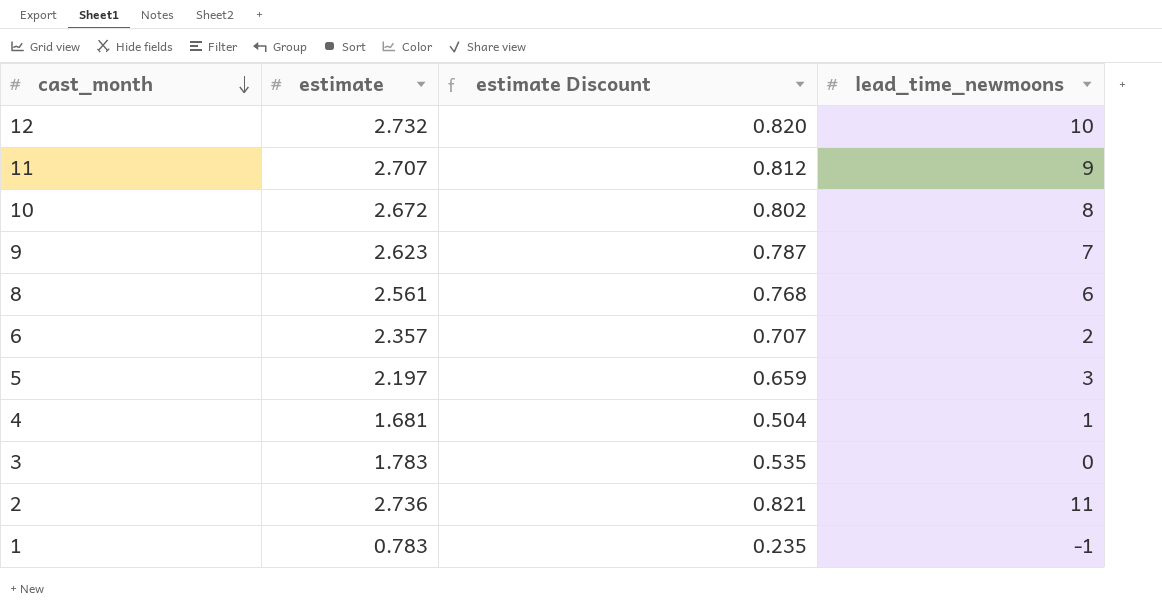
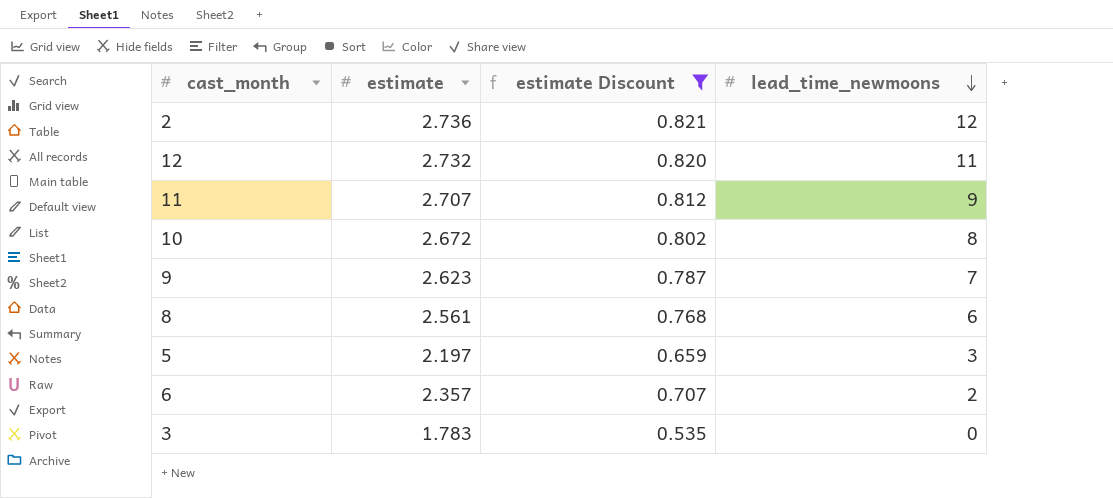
filter: none -> estimate Discount >= 0.535
row order: cast_month descending -> lead_time_newmoons descending
2 | lead_time_newmoons: 11 -> 12
12 | lead_time_newmoons: 10 -> 11

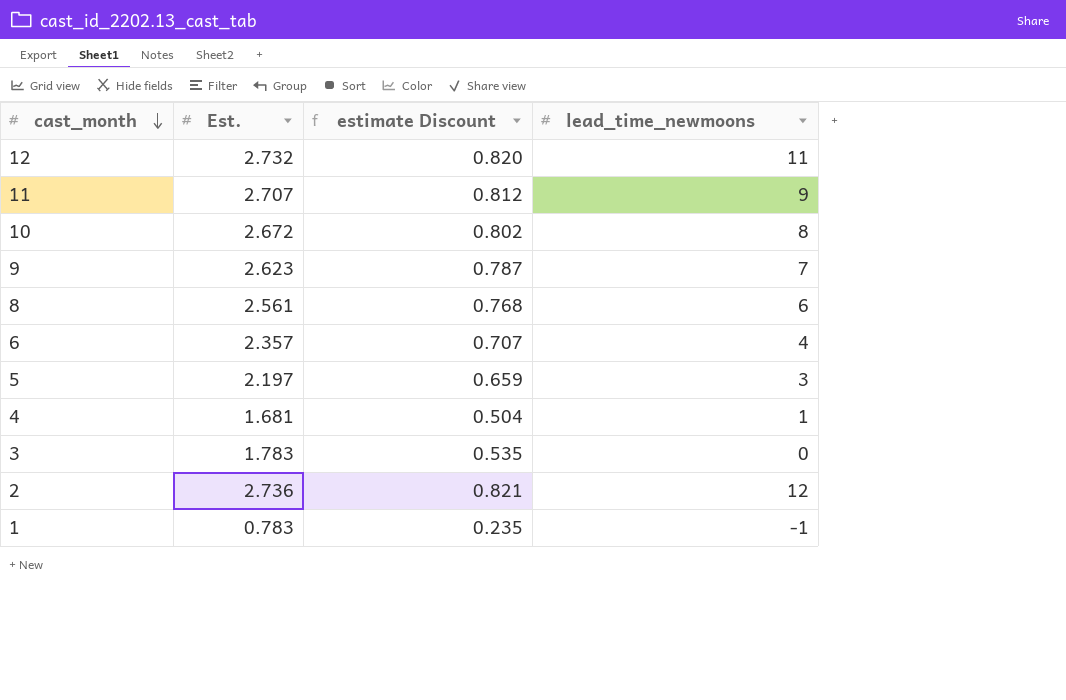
filter: estimate Discount >= 0.535 -> none
row order: lead_time_newmoons descending -> cast_month descending
column name: estimate -> Est.
6 | lead_time_newmoons: 2 -> 4

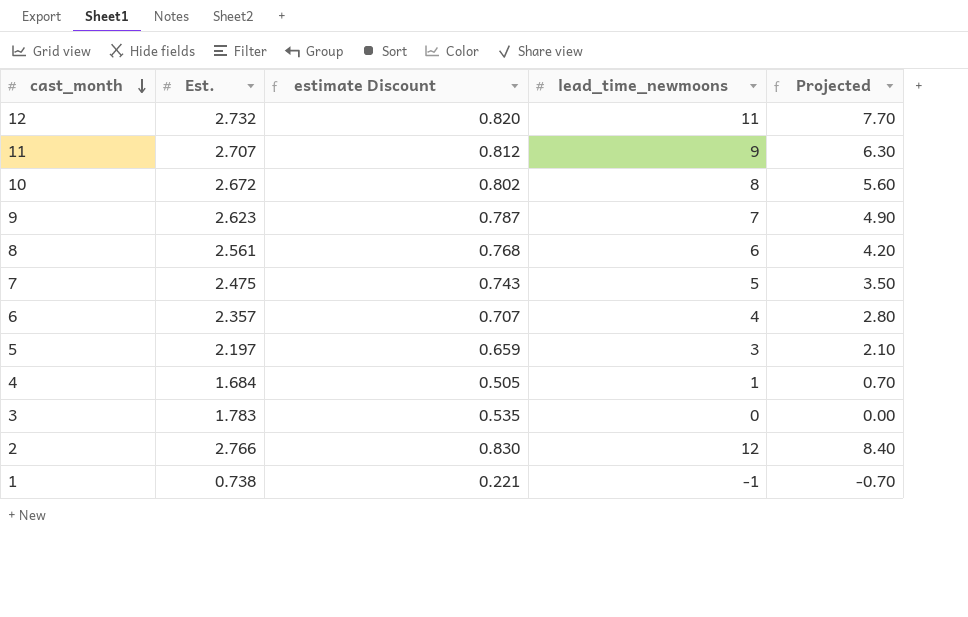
column Projected | formula: none -> [lead_time_newmoons] * 0.7
row 7: none -> 2.475 | 0.743 | 5 | 3.50
4 | Est.: 1.681 -> 1.684
4 | estimate Discount: 0.504 -> 0.505
2 | Est.: 2.736 -> 2.766
2 | estimate Discount: 0.821 -> 0.830
1 | Est.: 0.783 -> 0.738
1 | estimate Discount: 0.235 -> 0.221

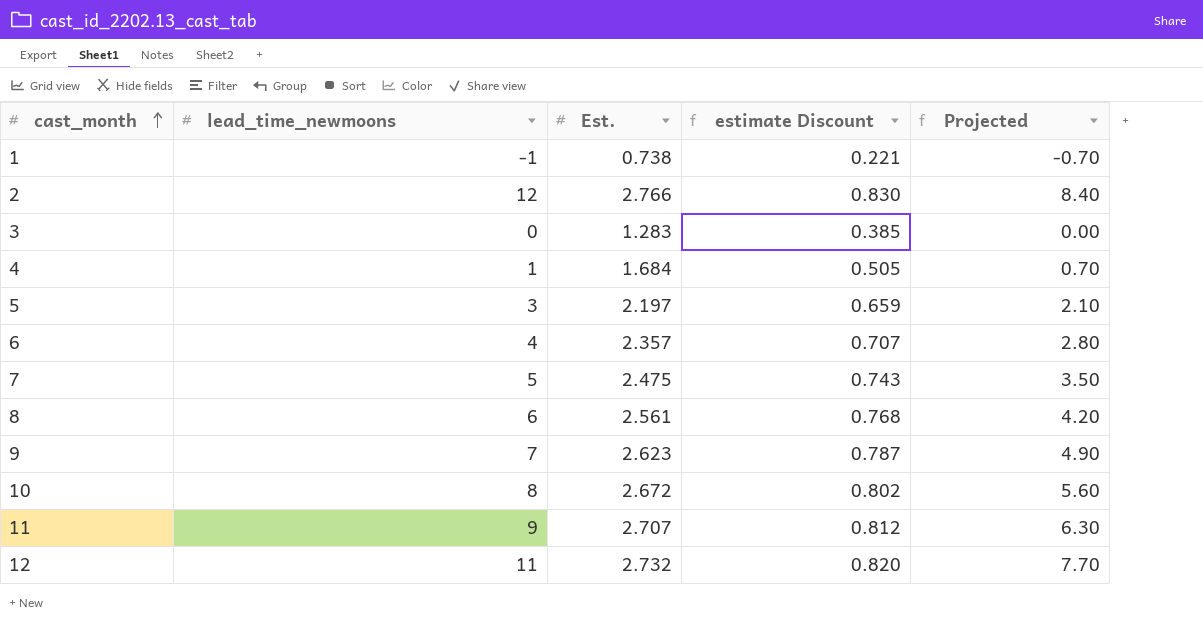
row order: cast_month descending -> cast_month ascending
column lead_time_newmoons | position: 4 -> 2
3 | Est.: 1.783 -> 1.283
3 | estimate Discount: 0.535 -> 0.385

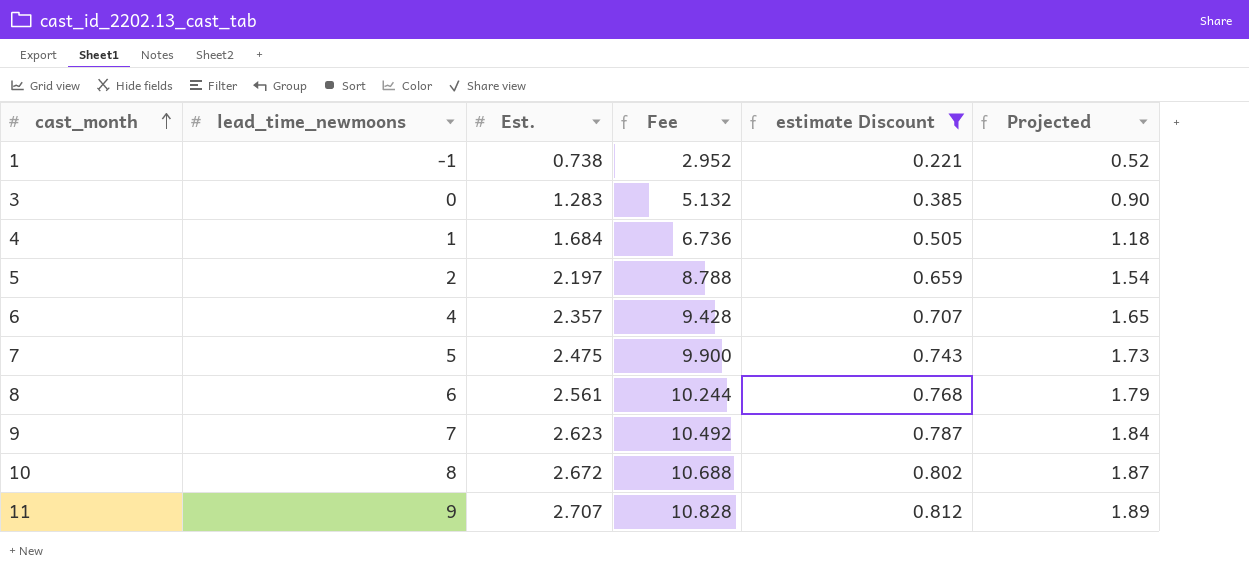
filter: none -> estimate Discount <= 0.812
column Fee | formula: none -> [Est.] * 4
column Projected | formula: [lead_time_newmoons] * 0.7 -> [Est.] * 0.7
5 | lead_time_newmoons: 3 -> 2

